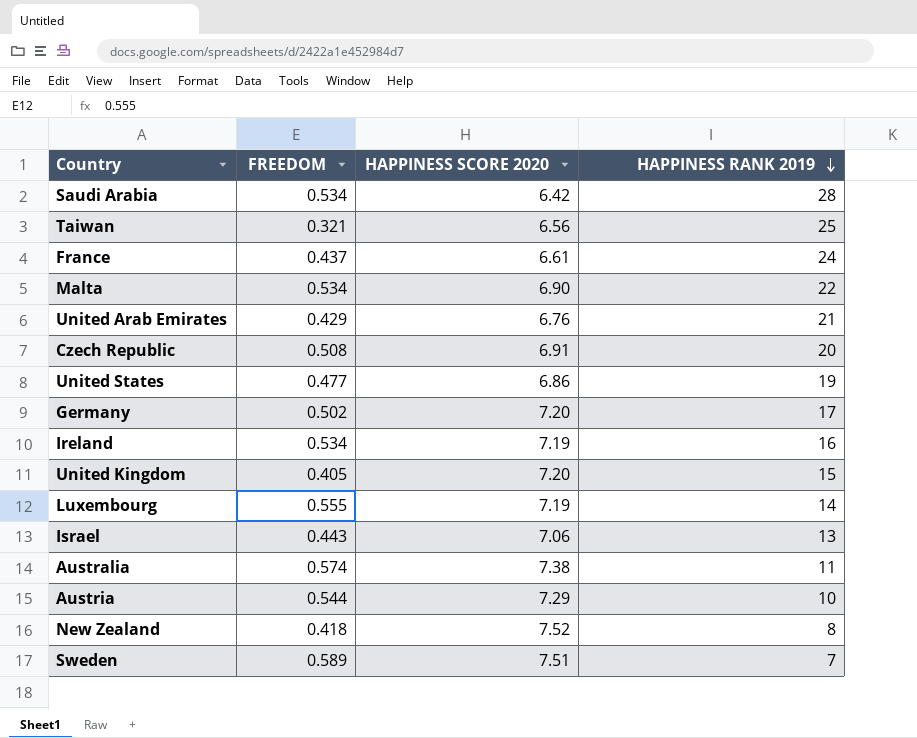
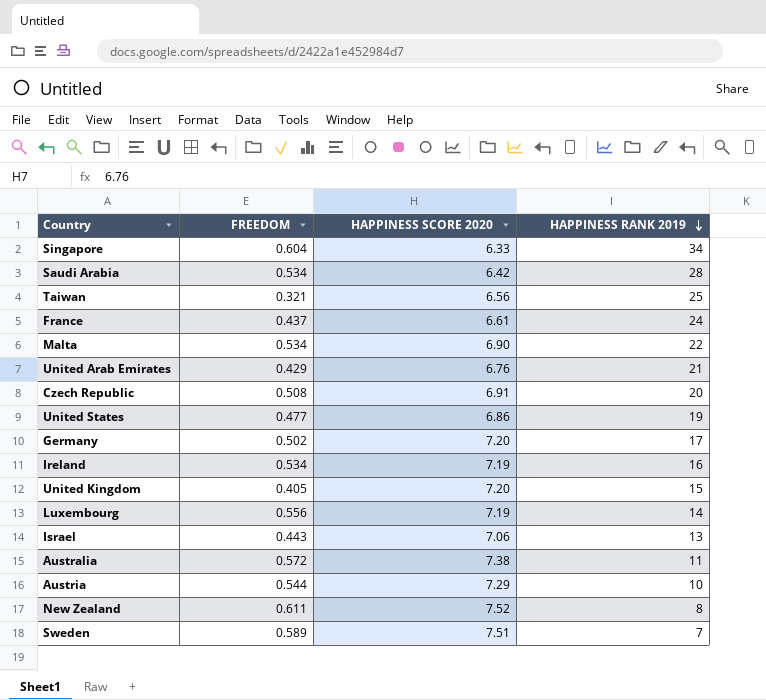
row Singapore: none -> 0.604 | 6.33 | 34
Luxembourg | FREEDOM: 0.555 -> 0.556
Australia | FREEDOM: 0.574 -> 0.572
New Zealand | FREEDOM: 0.418 -> 0.611

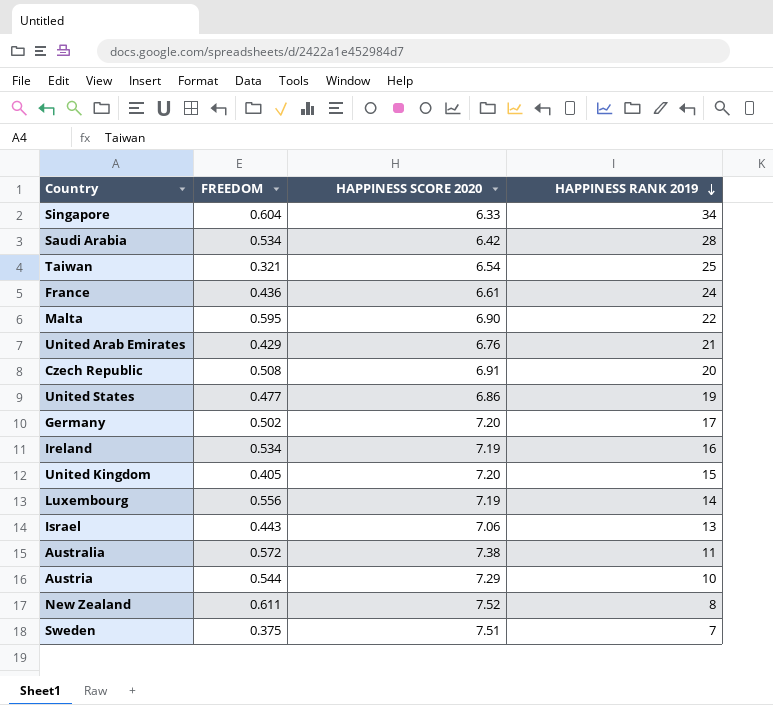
Taiwan | HAPPINESS SCORE 2020: 6.56 -> 6.54
France | FREEDOM: 0.437 -> 0.436
Malta | FREEDOM: 0.534 -> 0.595
Sweden | FREEDOM: 0.589 -> 0.375

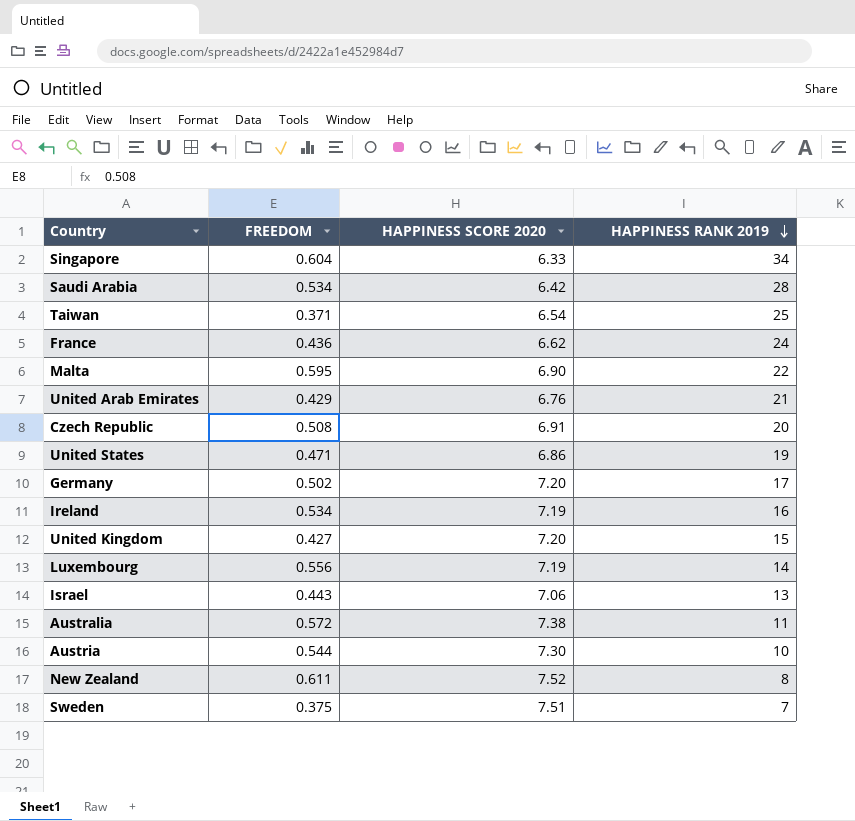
Taiwan | FREEDOM: 0.321 -> 0.371
France | HAPPINESS SCORE 2020: 6.61 -> 6.62
United States | FREEDOM: 0.477 -> 0.471
United Kingdom | FREEDOM: 0.405 -> 0.427
Austria | HAPPINESS SCORE 2020: 7.29 -> 7.30

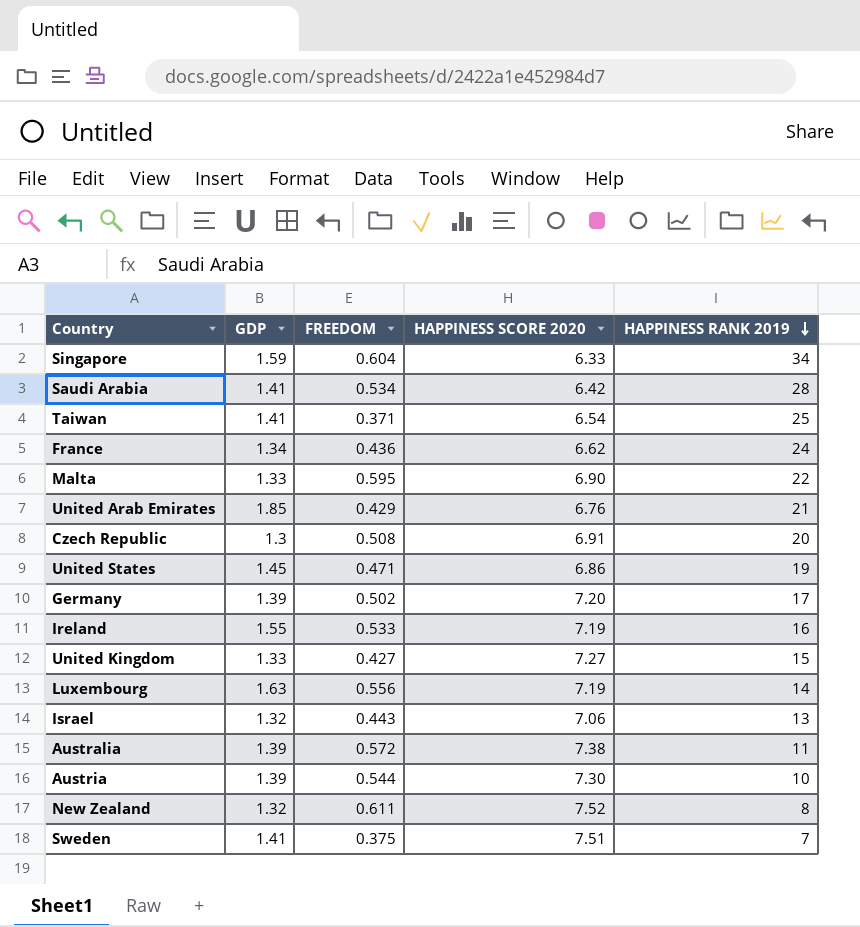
column GDP | position: none -> 2
Ireland | FREEDOM: 0.534 -> 0.533
United Kingdom | HAPPINESS SCORE 2020: 7.20 -> 7.27

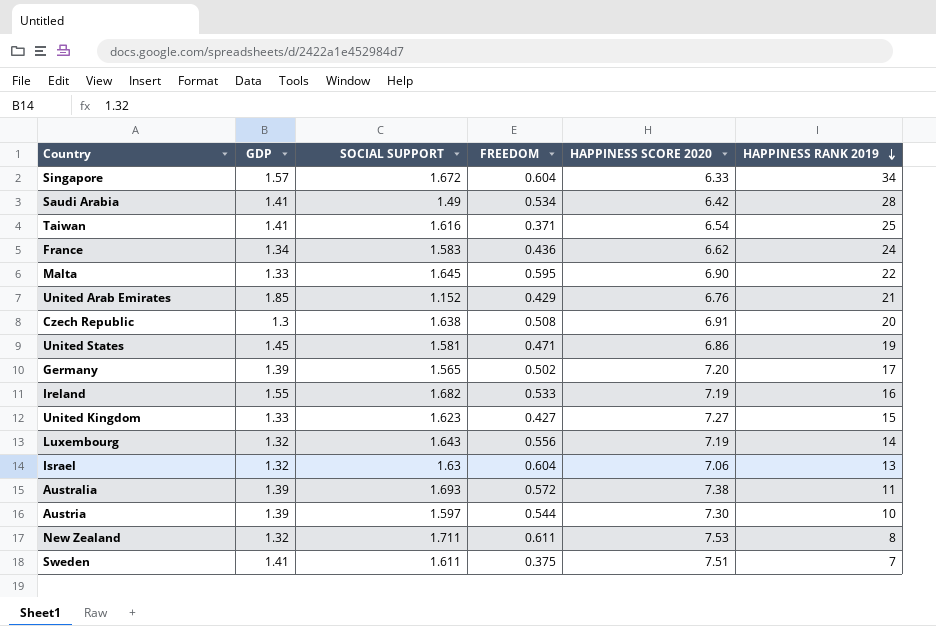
column SOCIAL SUPPORT | position: none -> 3
Singapore | GDP: 1.59 -> 1.57
Luxembourg | GDP: 1.63 -> 1.32
Israel | FREEDOM: 0.443 -> 0.604
New Zealand | HAPPINESS SCORE 2020: 7.52 -> 7.53

